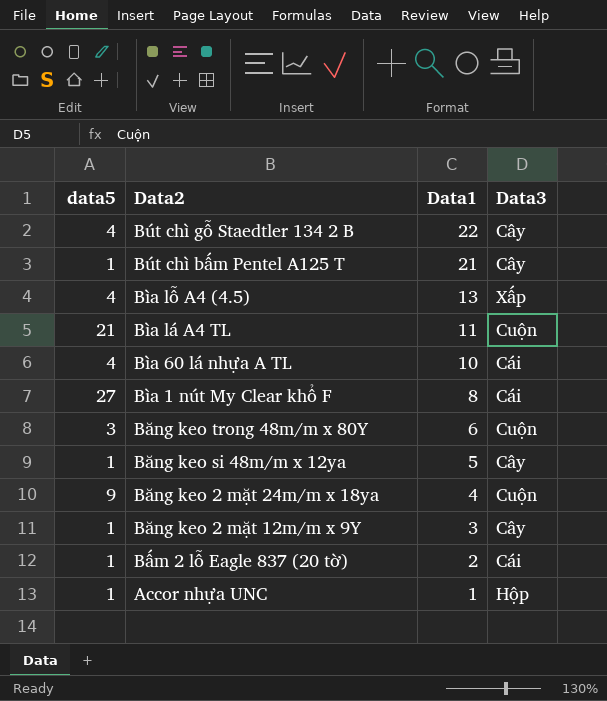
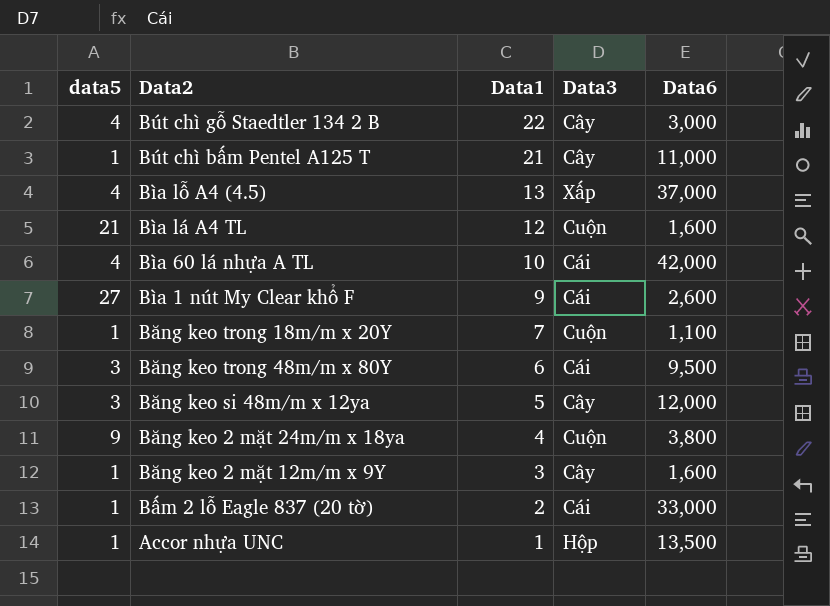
column Data6 | position: none -> 5
Bìa lá A4 TL | Data1: 11 -> 12
Bìa 1 nút My Clear khổ F | Data1: 8 -> 9
row Băng keo trong 18m/m x 20Y: none -> 1 | 7 | Cuộn | 1,100
Băng keo trong 48m/m x 80Y | Data3: Cuộn -> Cái
Băng keo si 48m/m x 12ya | data5: 1 -> 3

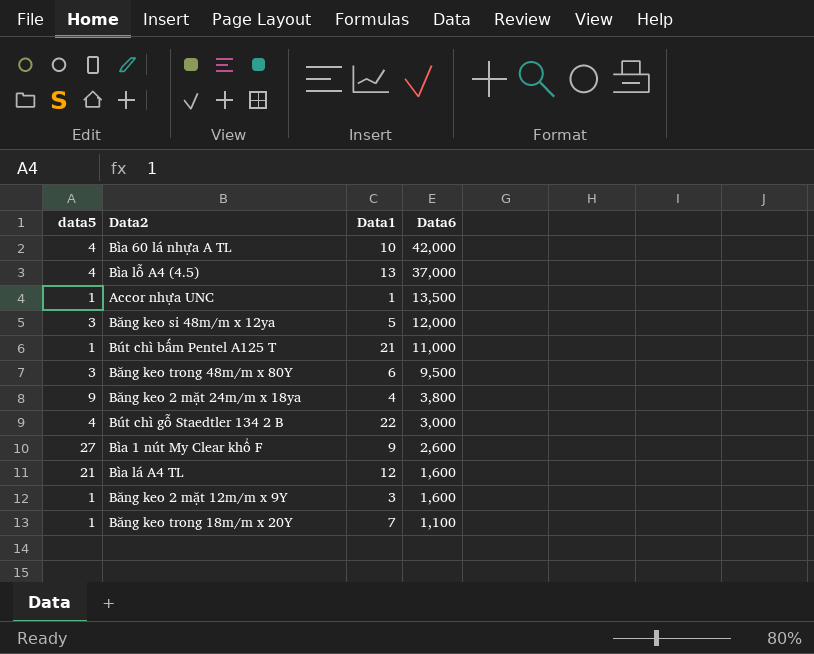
row order: Data1 descending -> Data6 descending
column Data3 | position: 4 -> none
row Bấm 2 lỗ Eagle 837 (20 tờ): 1 | 2 | Cái | 33,000 -> none

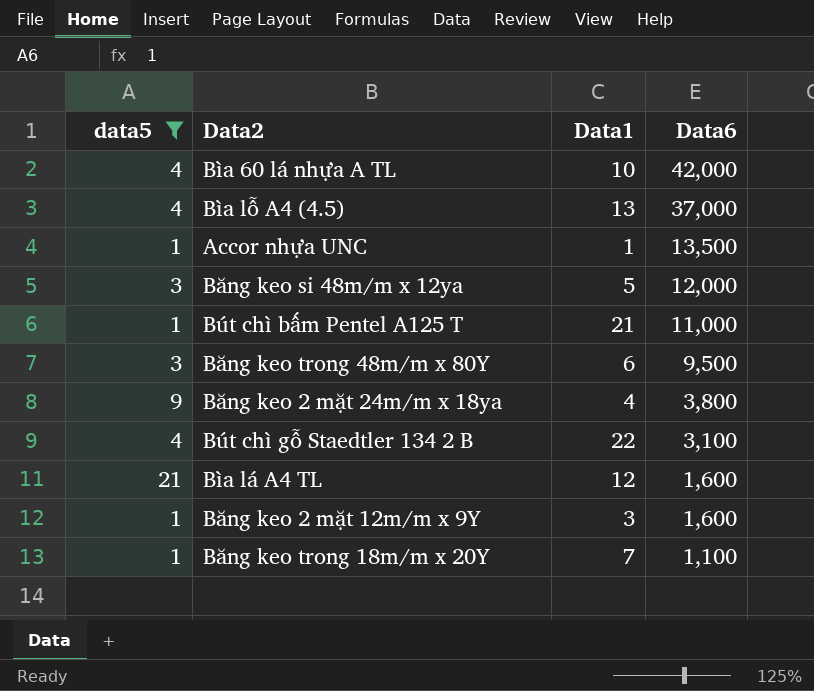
filter: none -> data5 != 27
Bút chì gỗ Staedtler 134 2 B | Data6: 3,000 -> 3,100

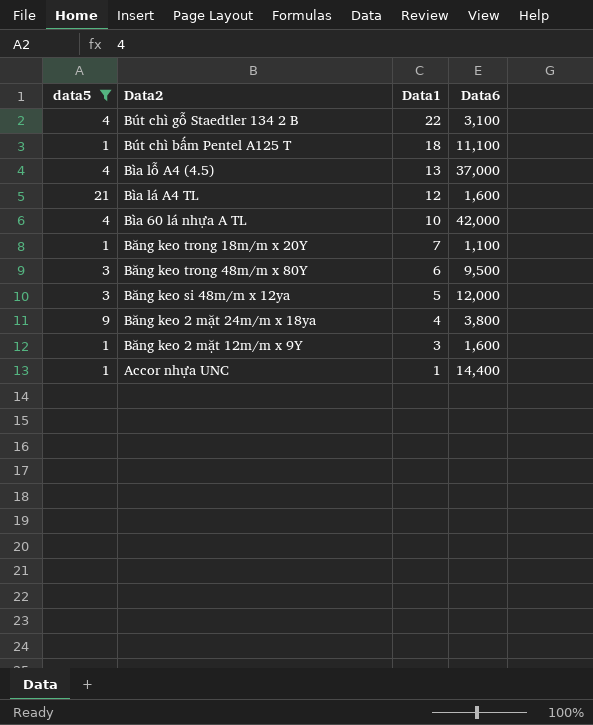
row order: Data6 descending -> Data1 descending
Bút chì bấm Pentel A125 T | Data1: 21 -> 18
Bút chì bấm Pentel A125 T | Data6: 11,000 -> 11,100
Accor nhựa UNC | Data6: 13,500 -> 14,400

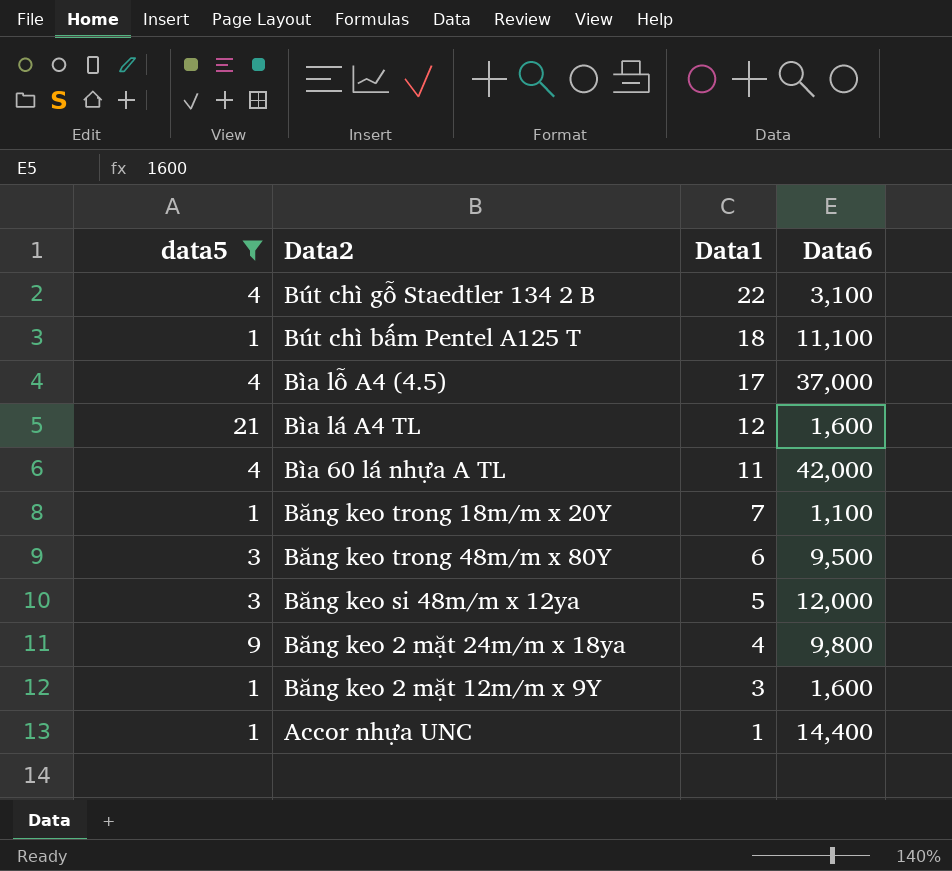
Bìa lỗ A4 (4.5) | Data1: 13 -> 17
Bìa 60 lá nhựa A TL | Data1: 10 -> 11
Băng keo 2 mặt 24m/m x 18ya | Data6: 3,800 -> 9,800

